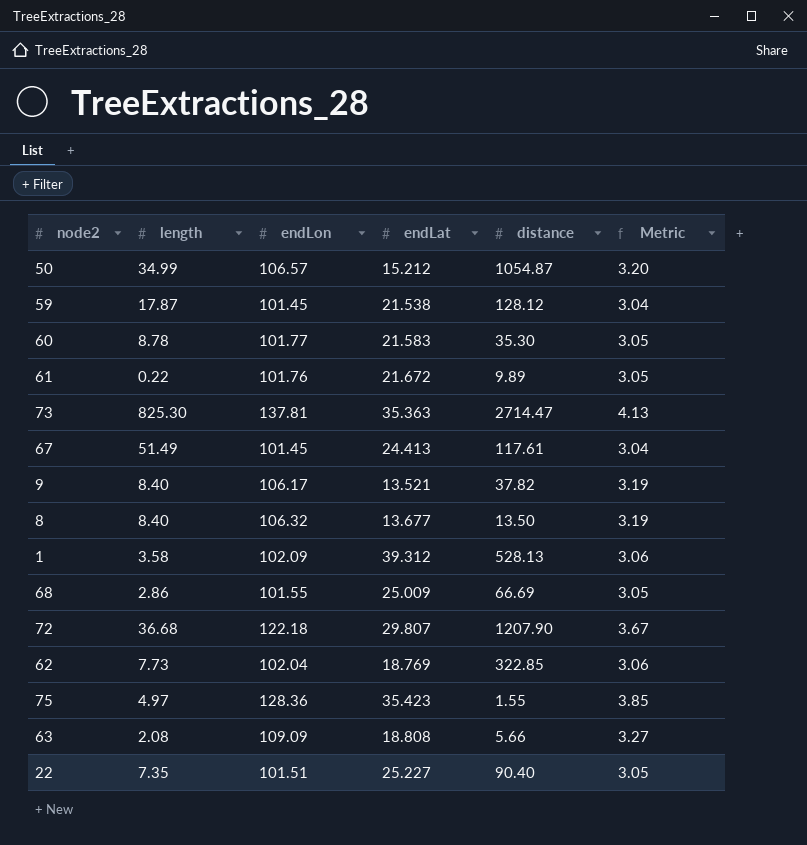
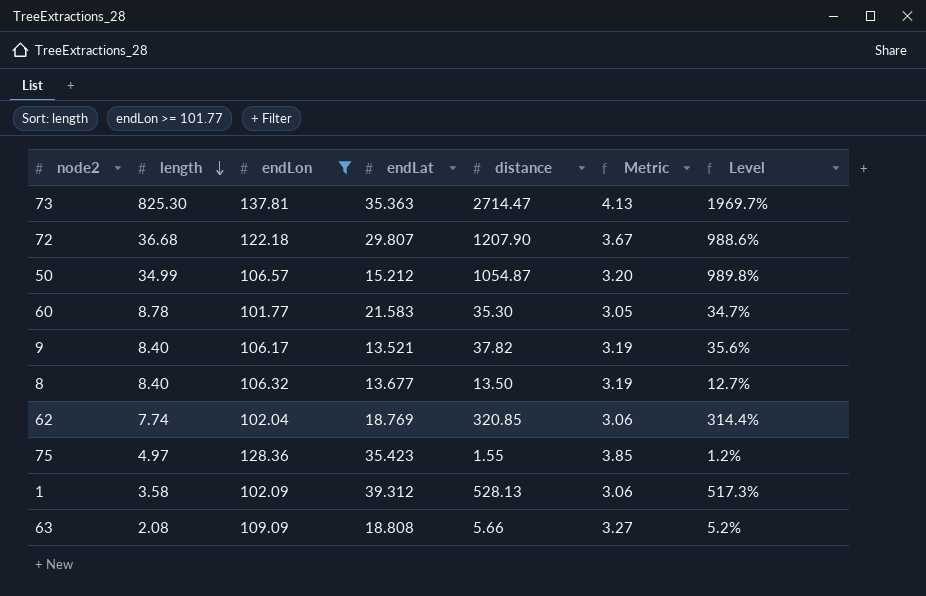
filter: none -> endLon >= 101.77
row order: none -> length descending
column Level | formula: none -> [distance] / [endLon]
62 | length: 7.73 -> 7.74
62 | distance: 322.85 -> 320.85

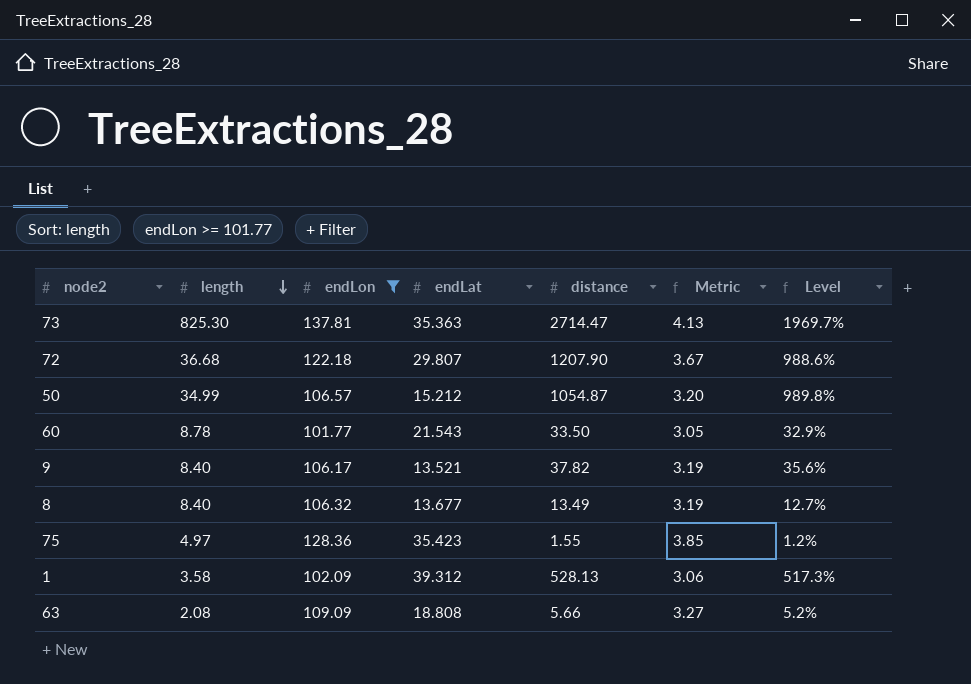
row 62: 7.74 | 102.04 | 18.769 | 320.85 | 3.06 | 314.4% -> none
60 | endLat: 21.583 -> 21.543
60 | distance: 35.30 -> 33.50
60 | Level: 34.7% -> 32.9%
8 | distance: 13.50 -> 13.49

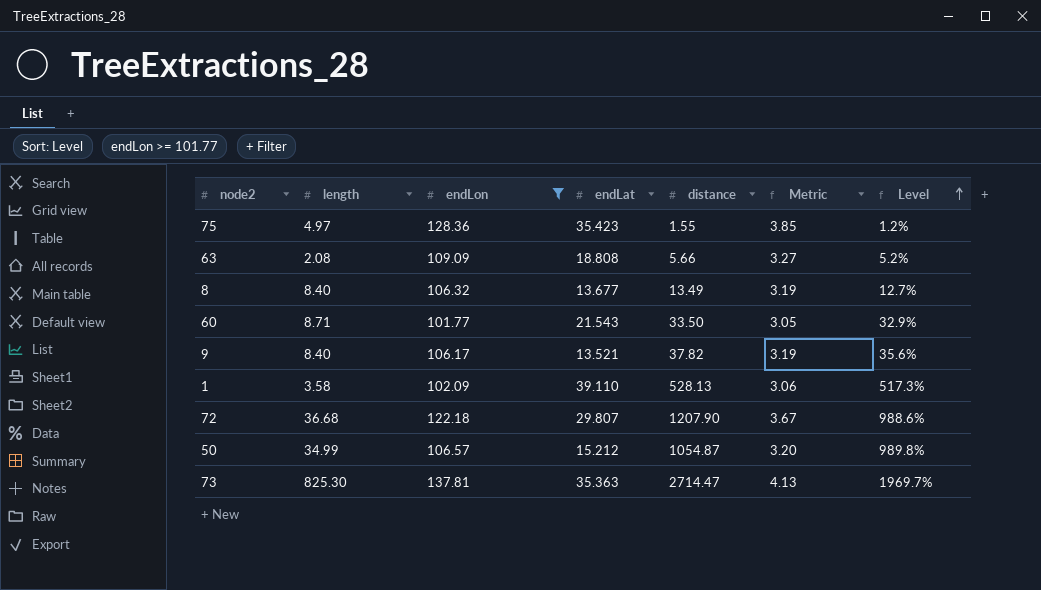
row order: length descending -> Level ascending
60 | length: 8.78 -> 8.71
1 | endLat: 39.312 -> 39.110

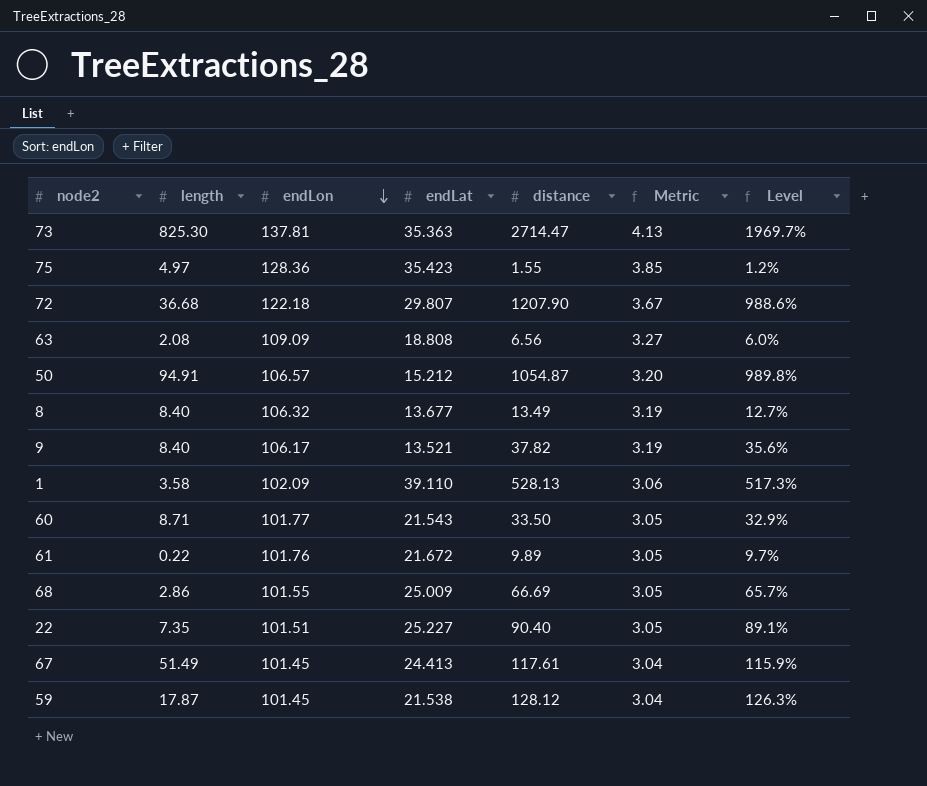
filter: endLon >= 101.77 -> none
row order: Level ascending -> endLon descending
63 | distance: 5.66 -> 6.56
63 | Level: 5.2% -> 6.0%
50 | length: 34.99 -> 94.91

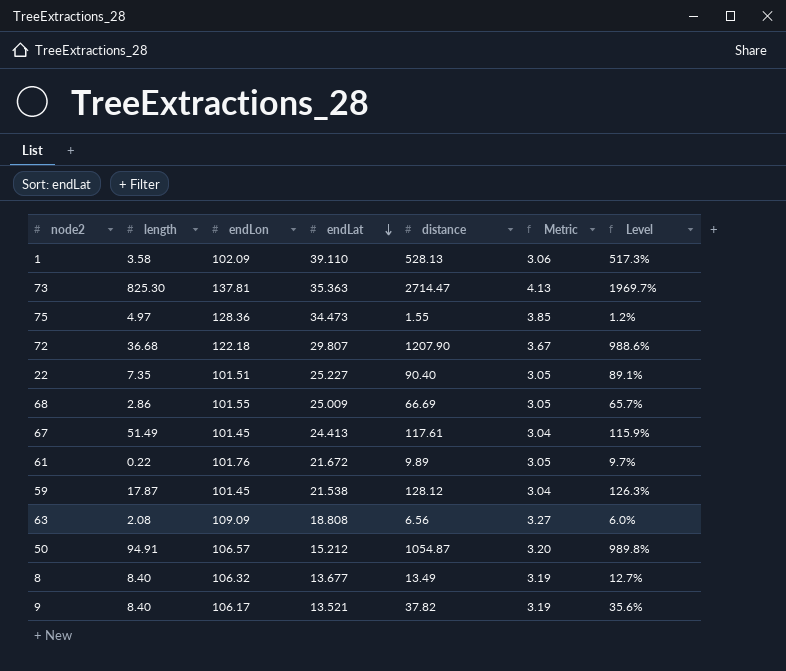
row order: endLon descending -> endLat descending
row 60: 8.71 | 101.77 | 21.543 | 33.50 | 3.05 | 32.9% -> none
75 | endLat: 35.423 -> 34.473

